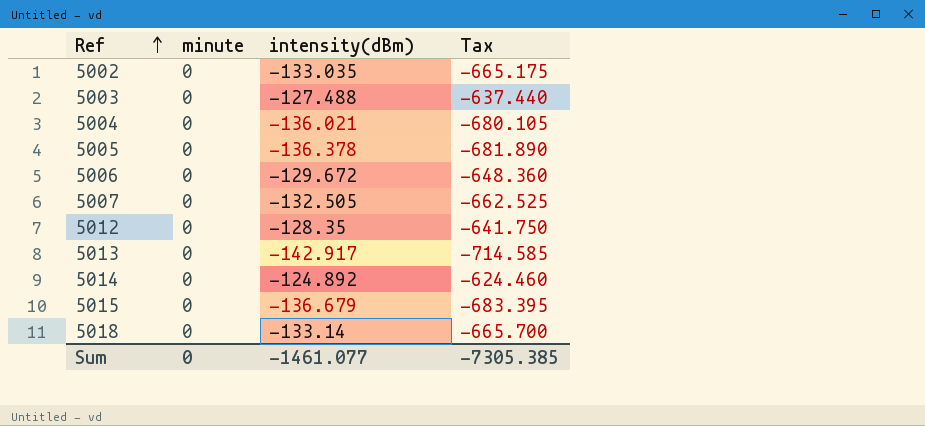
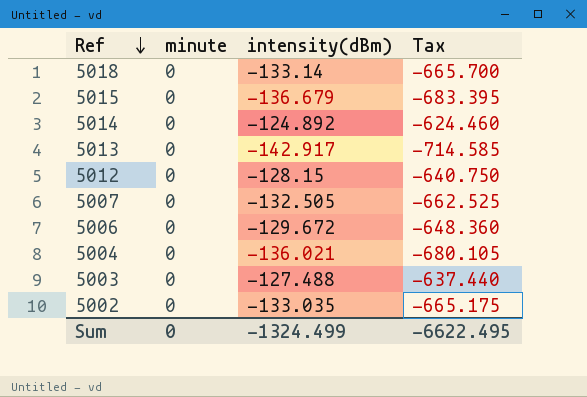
row order: Ref ascending -> Ref descending
row 5005: 0 | -136.378 | -681.890 -> none
5012 | intensity(dBm): -128.35 -> -128.15
5012 | Tax: -641.750 -> -640.750
Sum | intensity(dBm): -1461.077 -> -1324.499
Sum | Tax: -7305.385 -> -6622.495

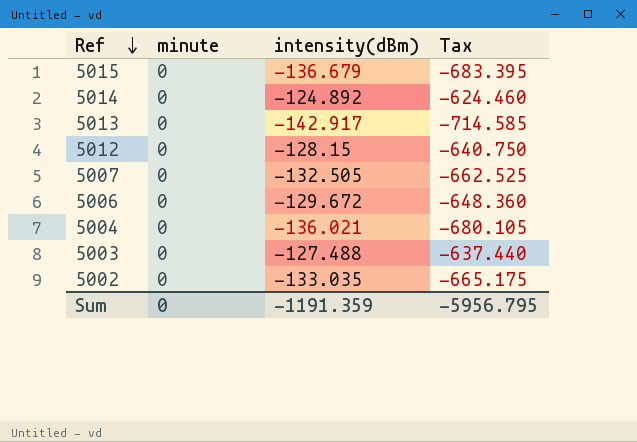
row 5018: 0 | -133.14 | -665.700 -> none
Sum | intensity(dBm): -1324.499 -> -1191.359
Sum | Tax: -6622.495 -> -5956.795

